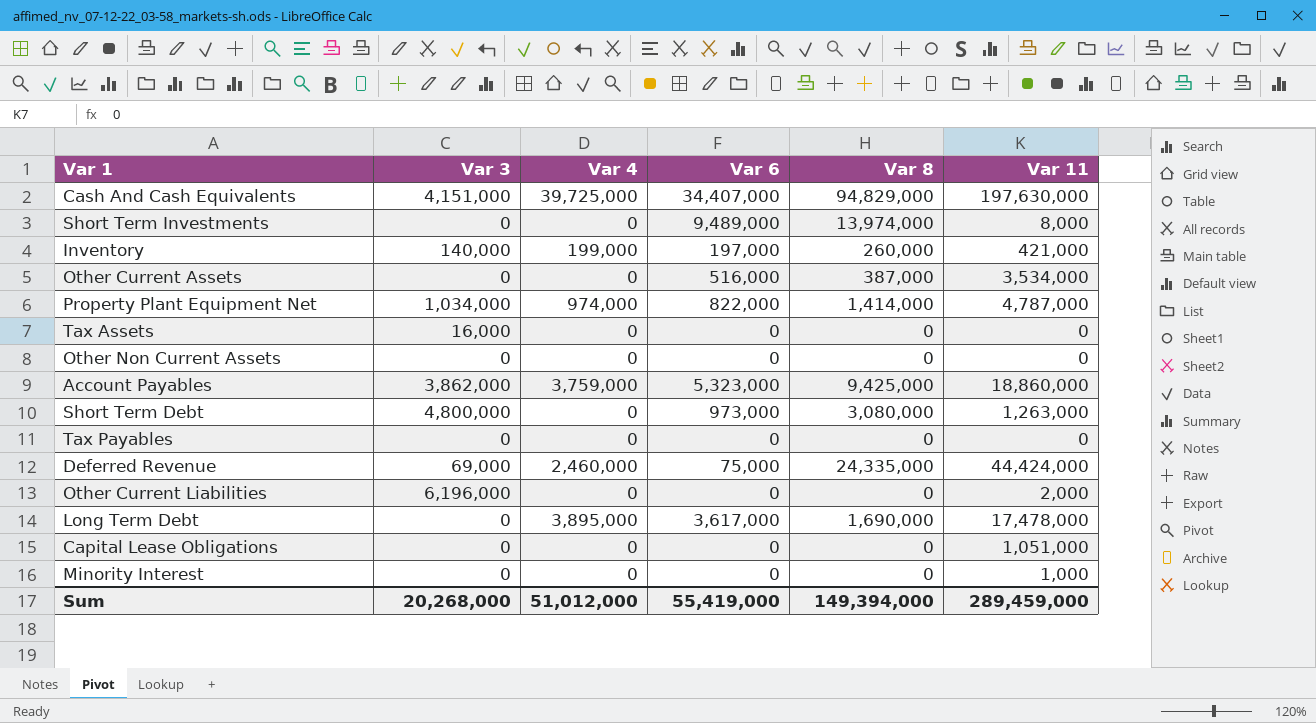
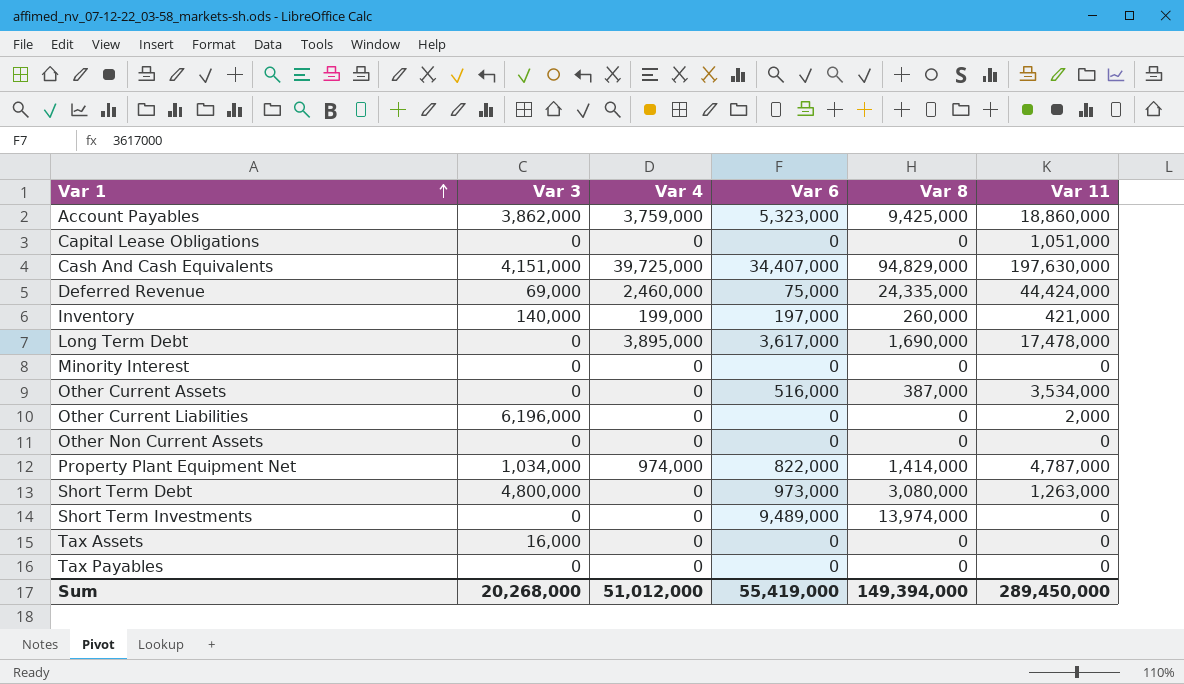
row order: none -> Var 1 ascending
Minority Interest | Var 11: 1,000 -> 0
Short Term Investments | Var 11: 8,000 -> 0
Sum | Var 11: 289,459,000 -> 289,450,000

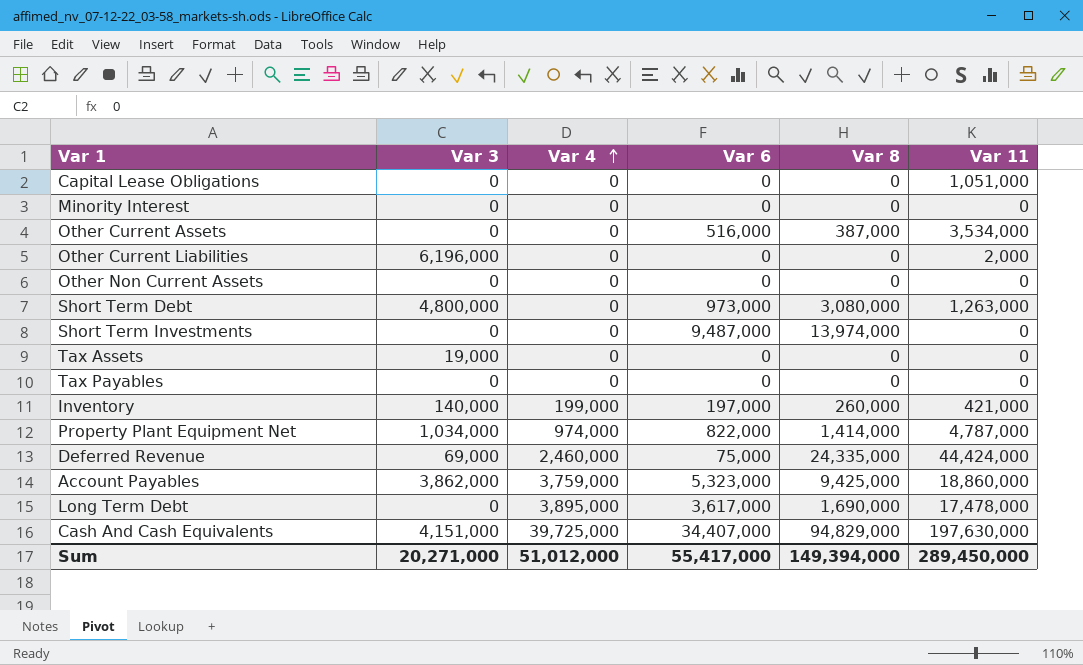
row order: Var 1 ascending -> Var 4 ascending
Short Term Investments | Var 6: 9,489,000 -> 9,487,000
Tax Assets | Var 3: 16,000 -> 19,000
Sum | Var 3: 20,268,000 -> 20,271,000
Sum | Var 6: 55,419,000 -> 55,417,000

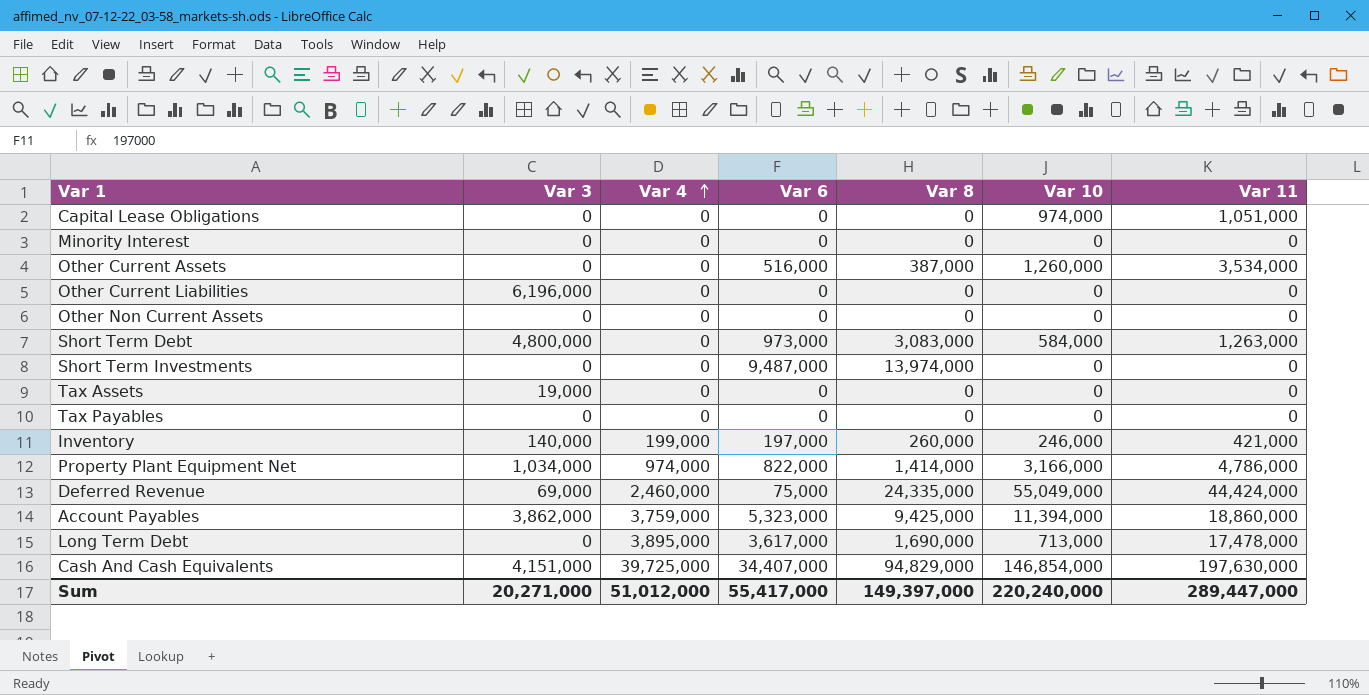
column Var 10 | position: none -> 6
Other Current Liabilities | Var 11: 2,000 -> 0
Short Term Debt | Var 8: 3,080,000 -> 3,083,000
Property Plant Equipment Net | Var 11: 4,787,000 -> 4,786,000
Sum | Var 8: 149,394,000 -> 149,397,000
Sum | Var 11: 289,450,000 -> 289,447,000

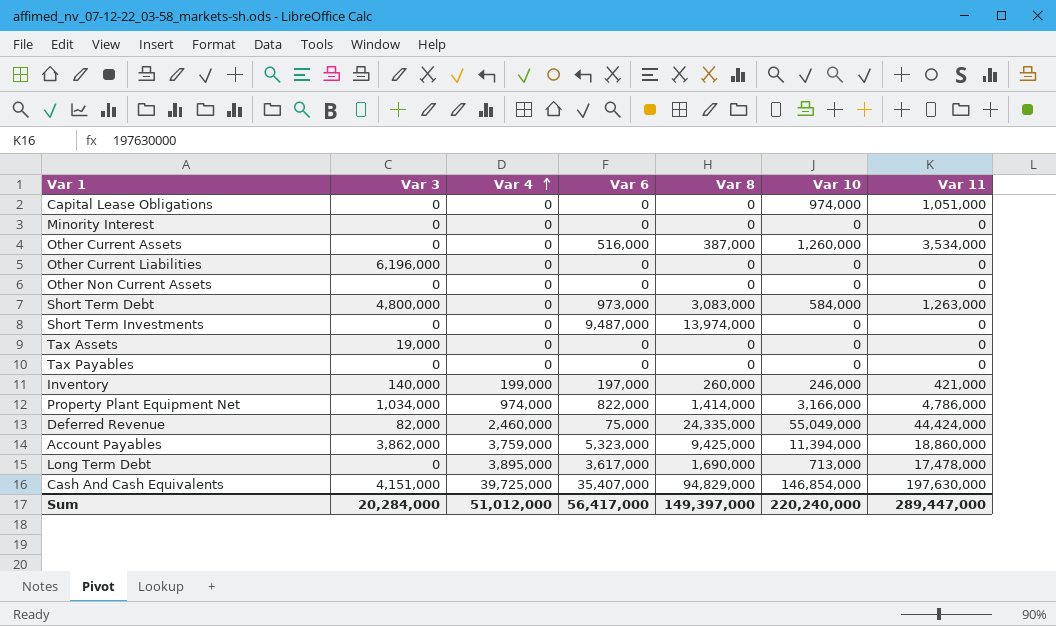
Deferred Revenue | Var 3: 69,000 -> 82,000
Cash And Cash Equivalents | Var 6: 34,407,000 -> 35,407,000
Sum | Var 3: 20,271,000 -> 20,284,000
Sum | Var 6: 55,417,000 -> 56,417,000

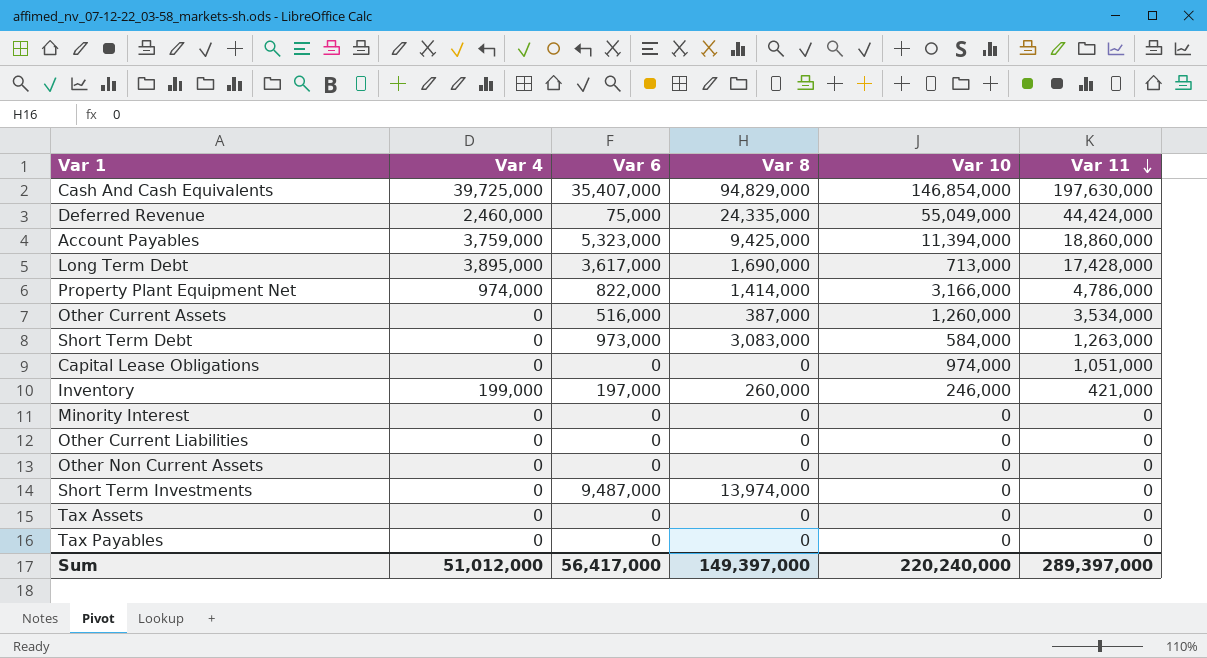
row order: Var 4 ascending -> Var 11 descending
column Var 3 | position: 2 -> none
Long Term Debt | Var 11: 17,478,000 -> 17,428,000
Sum | Var 11: 289,447,000 -> 289,397,000

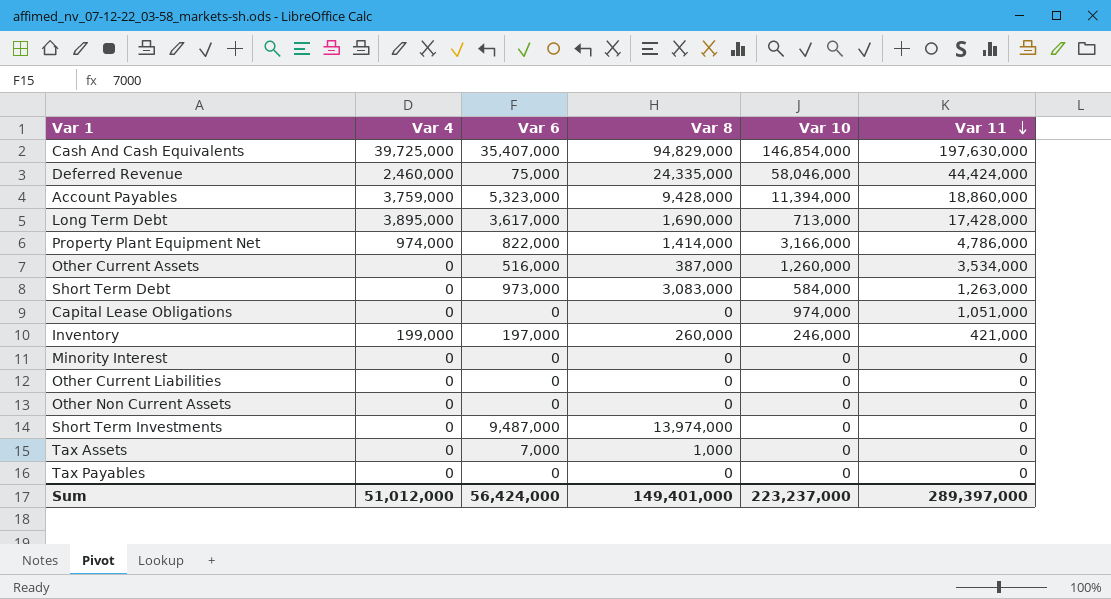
Deferred Revenue | Var 10: 55,049,000 -> 58,046,000
Account Payables | Var 8: 9,425,000 -> 9,428,000
Tax Assets | Var 6: 0 -> 7,000
Tax Assets | Var 8: 0 -> 1,000
Sum | Var 6: 56,417,000 -> 56,424,000
Sum | Var 8: 149,397,000 -> 149,401,000
Sum | Var 10: 220,240,000 -> 223,237,000

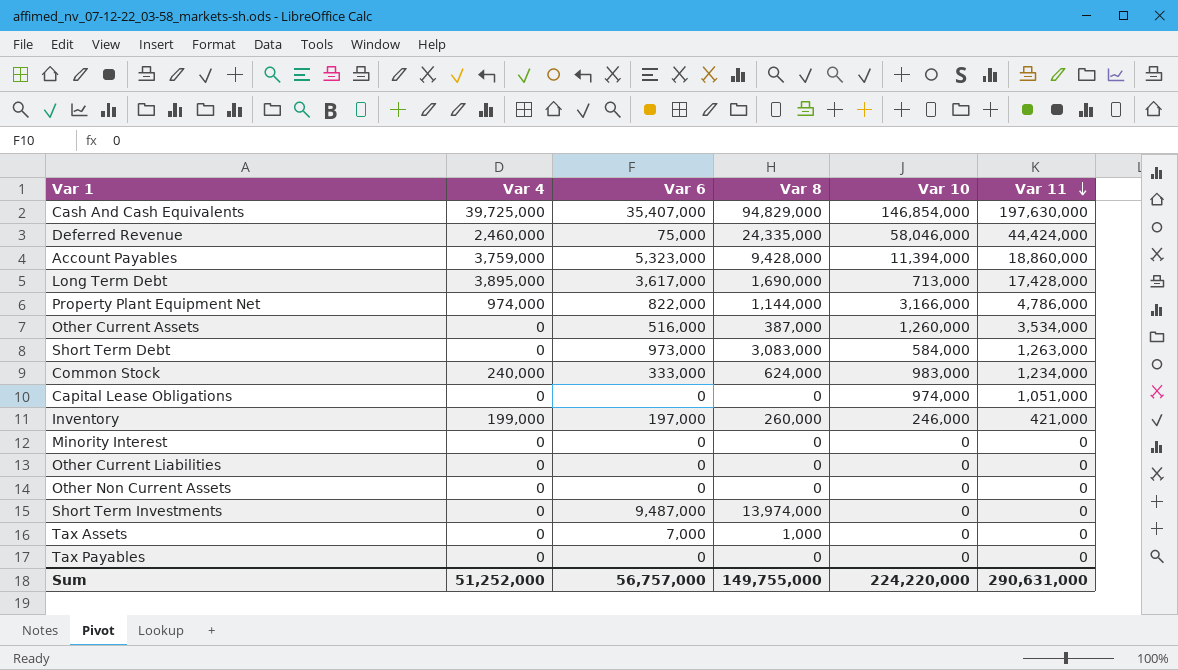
Property Plant Equipment Net | Var 8: 1,414,000 -> 1,144,000
row Common Stock: none -> 240,000 | 333,000 | 624,000 | 983,000 | 1,234,000
Sum | Var 4: 51,012,000 -> 51,252,000
Sum | Var 6: 56,424,000 -> 56,757,000
Sum | Var 8: 149,401,000 -> 149,755,000
Sum | Var 10: 223,237,000 -> 224,220,000
Sum | Var 11: 289,397,000 -> 290,631,000

